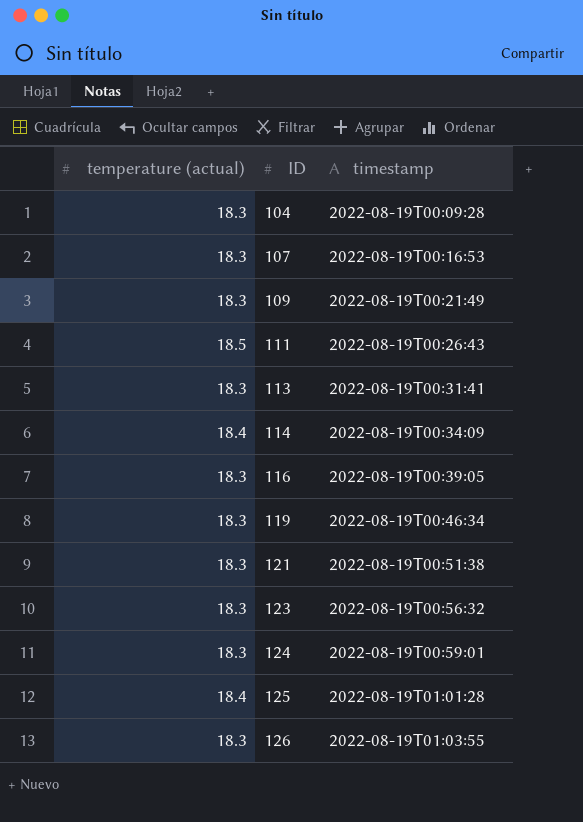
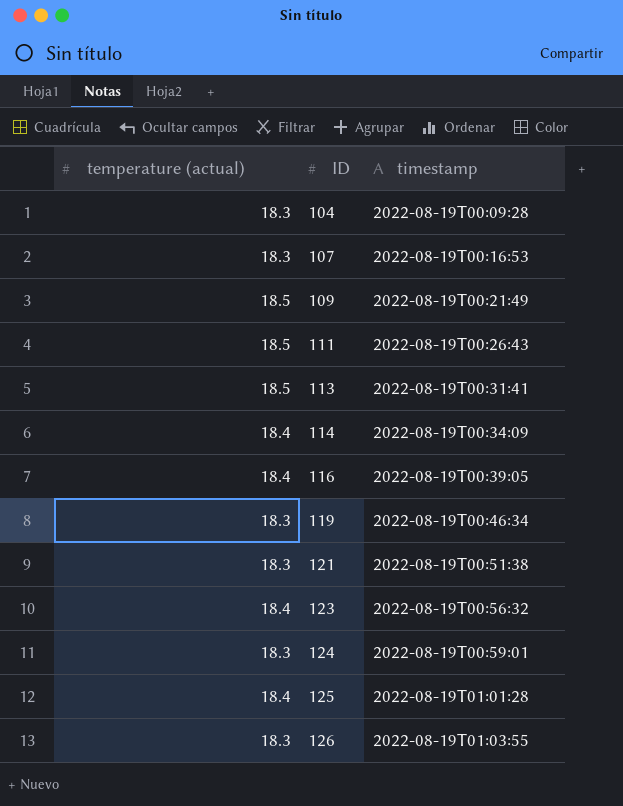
109 | temperature (actual): 18.3 -> 18.5
113 | temperature (actual): 18.3 -> 18.5
116 | temperature (actual): 18.3 -> 18.4
123 | temperature (actual): 18.3 -> 18.4

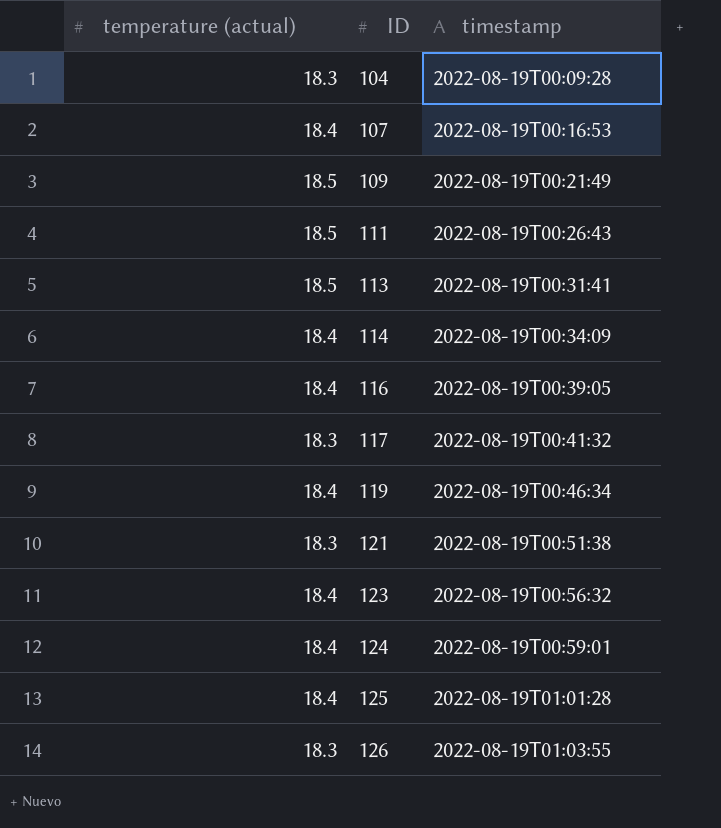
107 | temperature (actual): 18.3 -> 18.4
row 117: none -> 18.3 | 2022-08-19T00:41:32
119 | temperature (actual): 18.3 -> 18.4
124 | temperature (actual): 18.3 -> 18.4

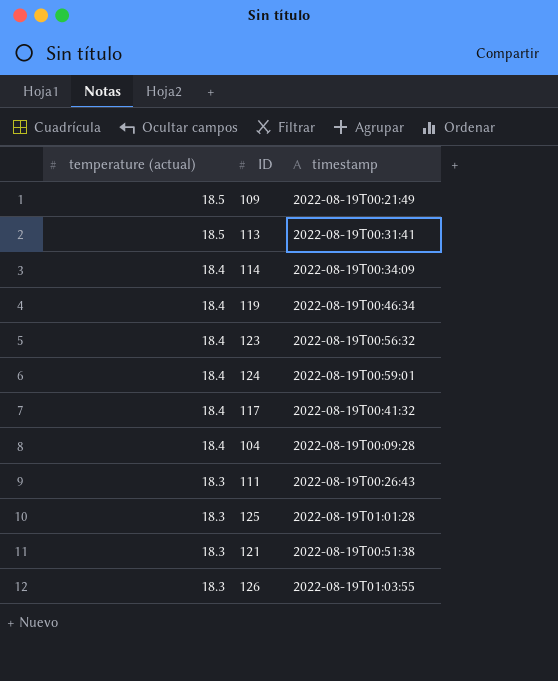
row order: ID ascending -> temperature (actual) descending
row 107: 18.4 | 2022-08-19T00:16:53 -> none
row 116: 18.4 | 2022-08-19T00:39:05 -> none
117 | temperature (actual): 18.3 -> 18.4
104 | temperature (actual): 18.3 -> 18.4
111 | temperature (actual): 18.5 -> 18.3
125 | temperature (actual): 18.4 -> 18.3

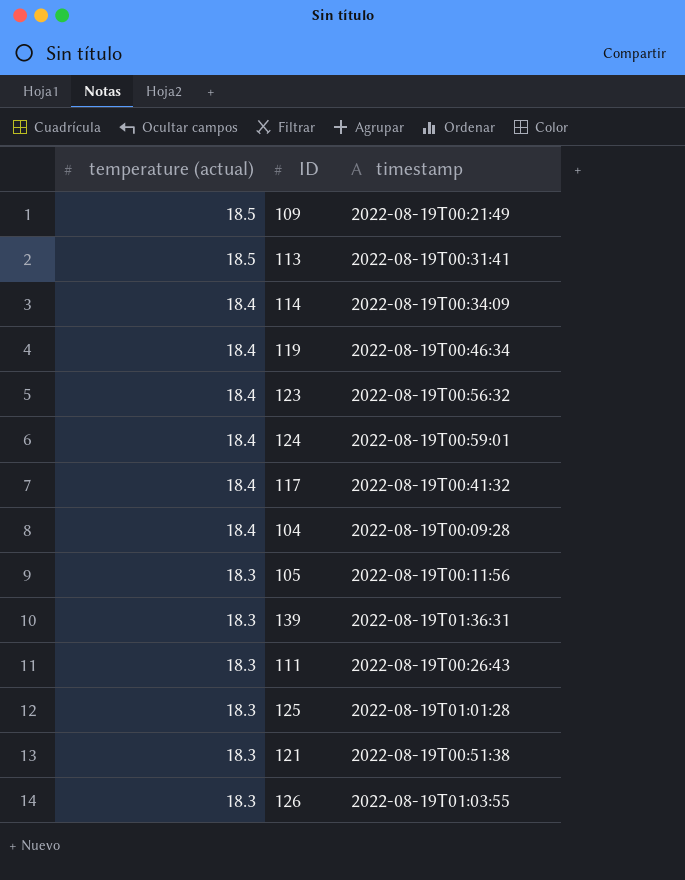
row 105: none -> 18.3 | 2022-08-19T00:11:56
row 139: none -> 18.3 | 2022-08-19T01:36:31

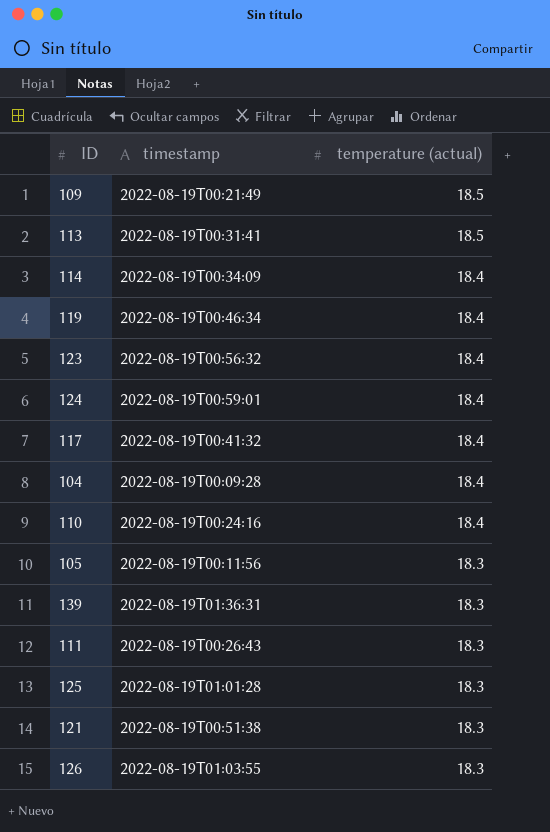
column temperature (actual) | position: 1 -> 3
row 110: none -> 2022-08-19T00:24:16 | 18.4

